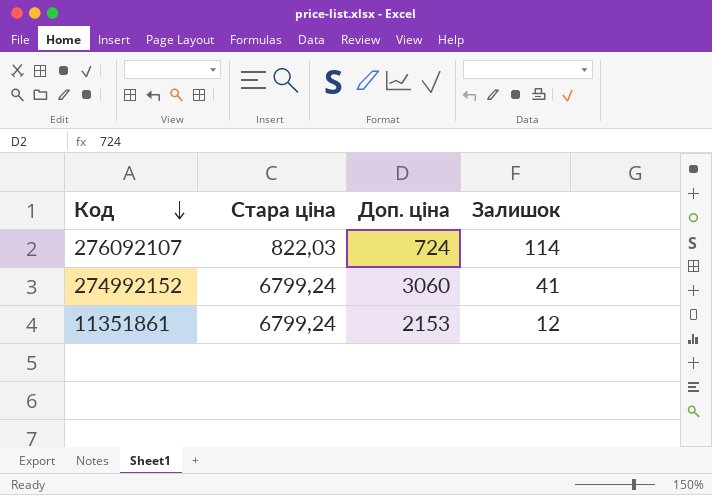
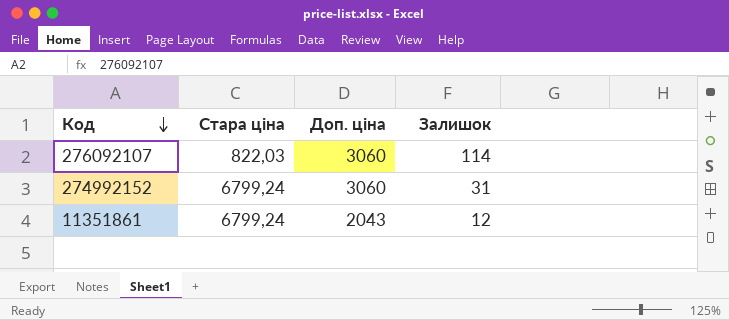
276092107 | Доп. ціна: 724 -> 3060
274992152 | Залишок: 41 -> 31
11351861 | Доп. ціна: 2153 -> 2043

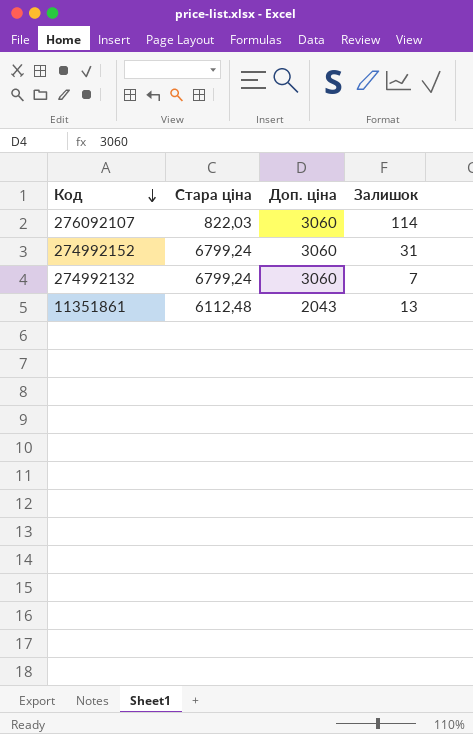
row 274992132: none -> 6799,24 | 3060 | 7
11351861 | Стара ціна: 6799,24 -> 6112,48
11351861 | Залишок: 12 -> 13

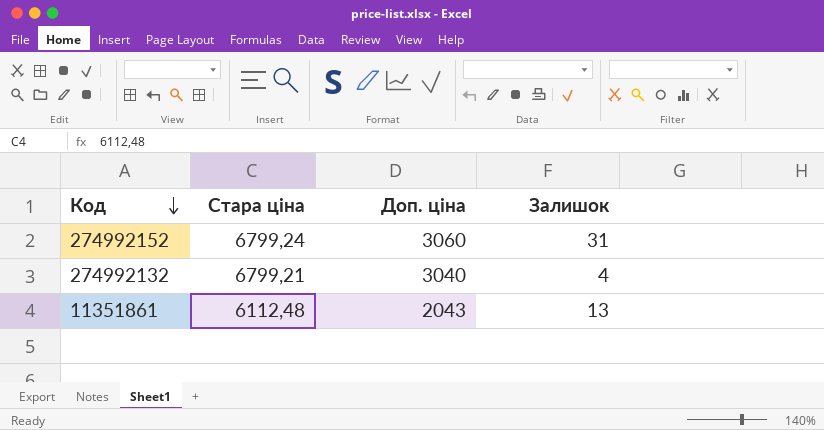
row 276092107: 822,03 | 3060 | 114 -> none
274992132 | Стара ціна: 6799,24 -> 6799,21
274992132 | Доп. ціна: 3060 -> 3040
274992132 | Залишок: 7 -> 4

